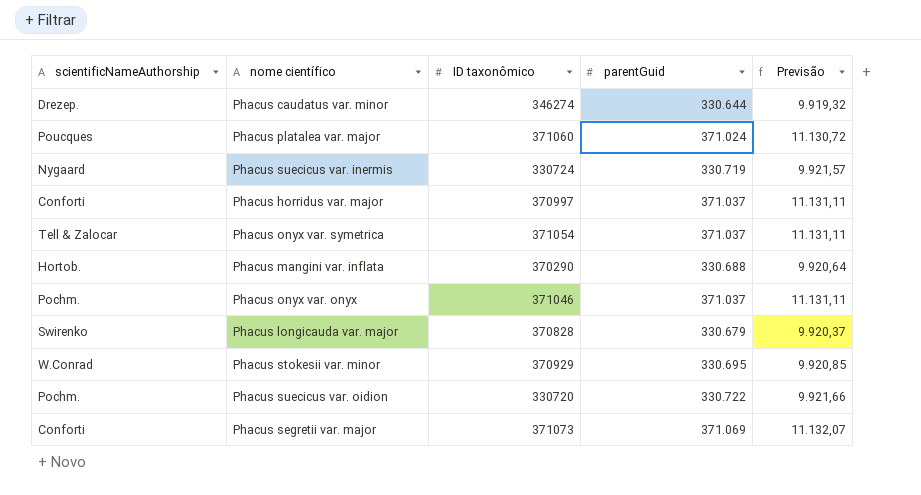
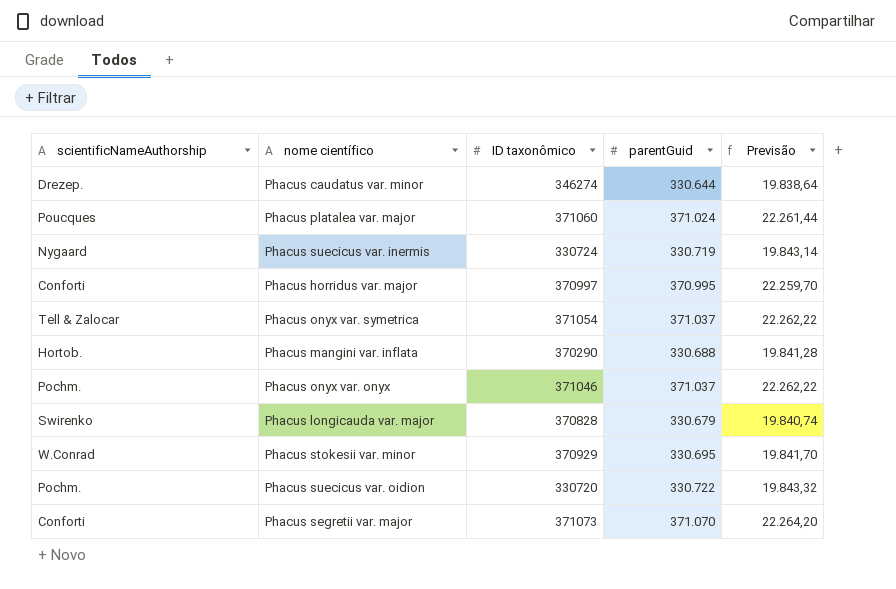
column Previsão | formula: [parentGuid] * 0,03 -> [parentGuid] * 0,06
Phacus horridus var. major | parentGuid: 371.037 -> 370.995
Phacus segretii var. major | parentGuid: 371.069 -> 371.070

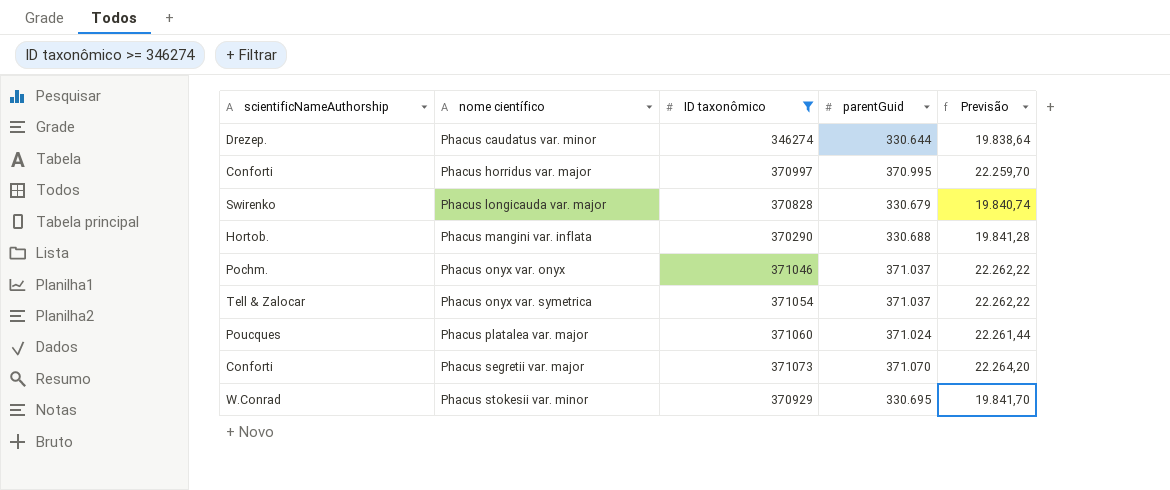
filter: none -> ID taxonômico >= 346274
row order: none -> nome científico ascending

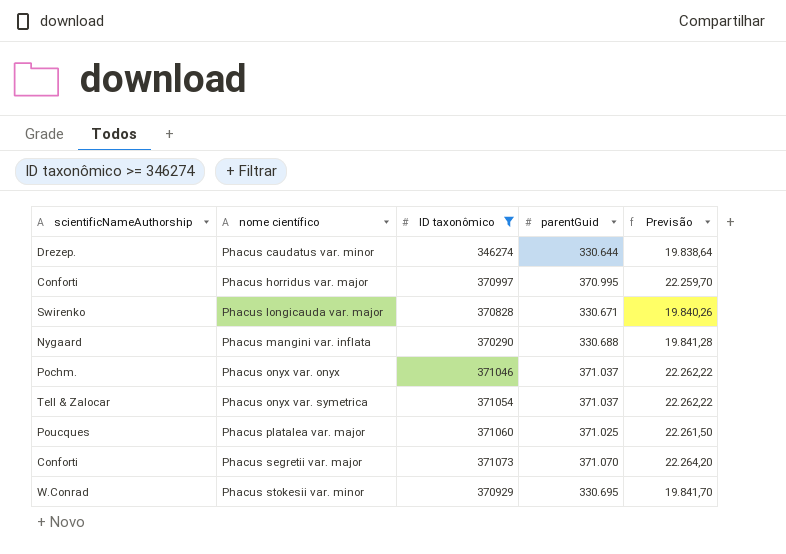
Phacus longicauda var. major | parentGuid: 330.679 -> 330.671
Phacus longicauda var. major | Previsão: 19.840,74 -> 19.840,26
Phacus mangini var. inflata | scientificNameAuthorship: Hortob. -> Nygaard
Phacus platalea var. major | parentGuid: 371.024 -> 371.025
Phacus platalea var. major | Previsão: 22.261,44 -> 22.261,50

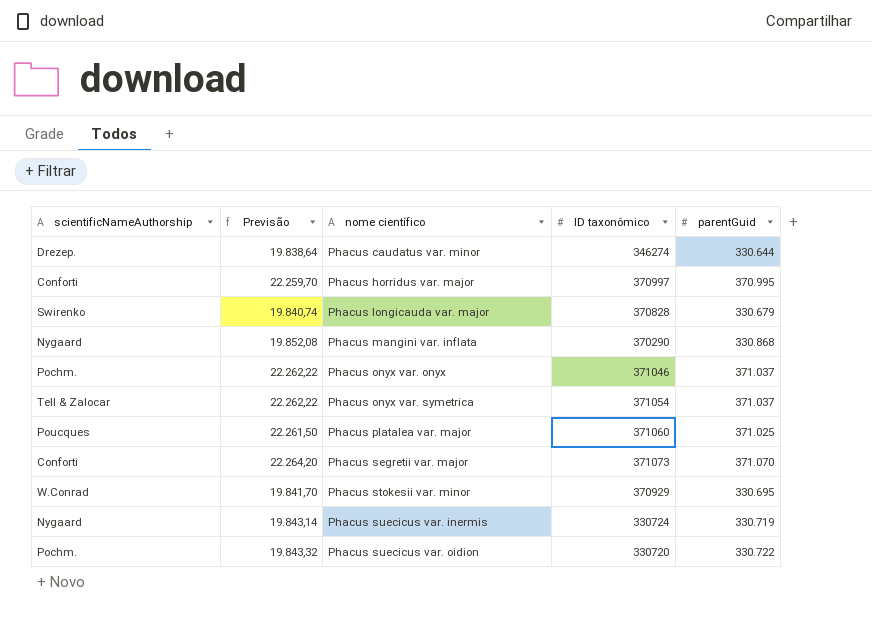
filter: ID taxonômico >= 346274 -> none
column Previsão | position: 5 -> 2
Phacus longicauda var. major | Previsão: 19.840,26 -> 19.840,74
Phacus longicauda var. major | parentGuid: 330.671 -> 330.679
Phacus mangini var. inflata | Previsão: 19.841,28 -> 19.852,08
Phacus mangini var. inflata | parentGuid: 330.688 -> 330.868

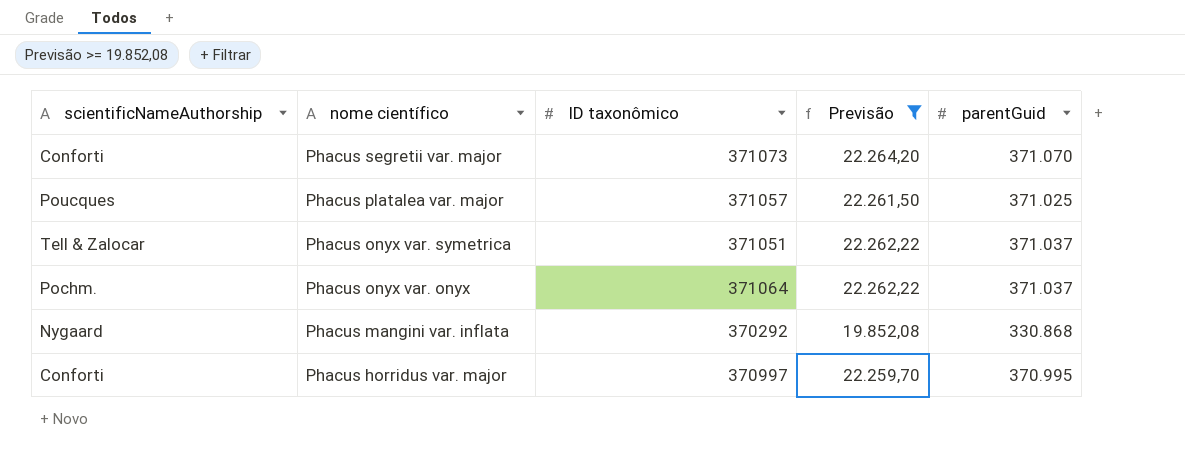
filter: none -> Previsão >= 19.852,08
row order: nome científico ascending -> nome científico descending
column Previsão | position: 2 -> 4
Phacus platalea var. major | ID taxonômico: 371060 -> 371057
Phacus onyx var. symetrica | ID taxonômico: 371054 -> 371051
Phacus onyx var. onyx | ID taxonômico: 371046 -> 371064
Phacus mangini var. inflata | ID taxonômico: 370290 -> 370292

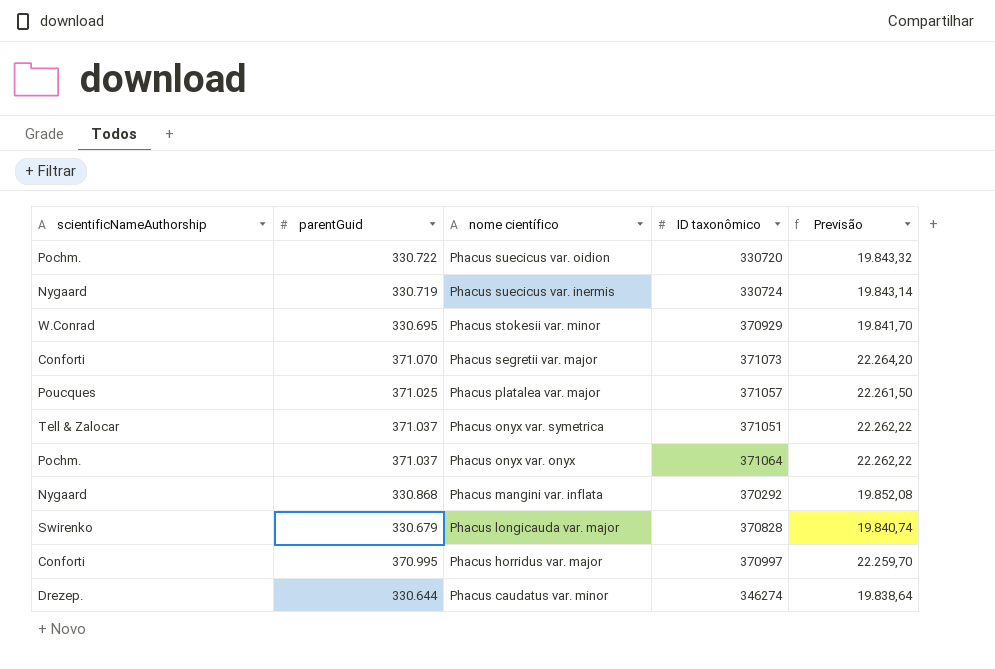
filter: Previsão >= 19.852,08 -> none
column parentGuid | position: 5 -> 2

